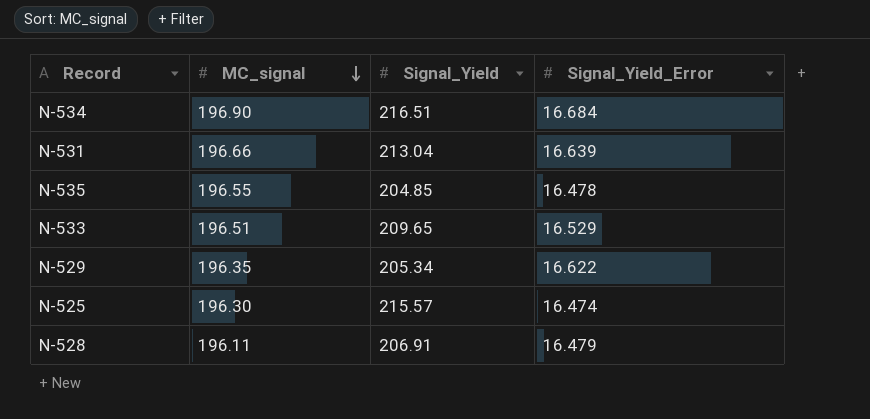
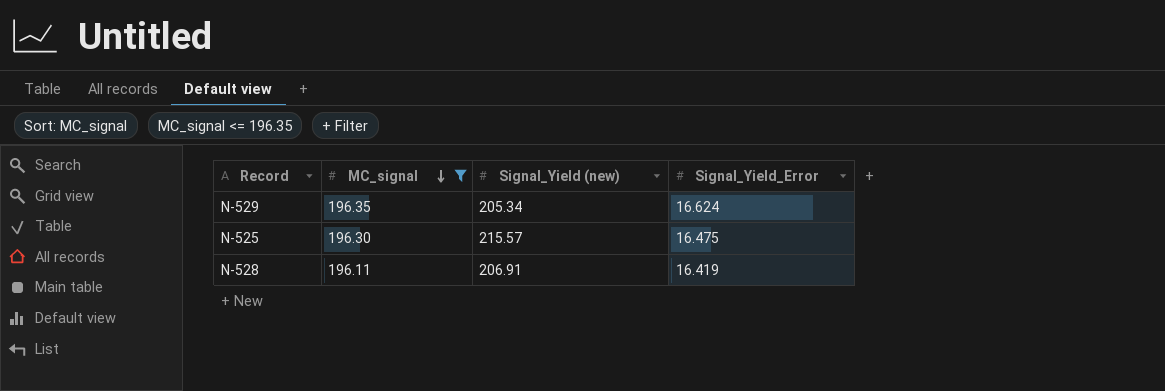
filter: none -> MC_signal <= 196.35
column name: Signal_Yield -> Signal_Yield (new)
N-529 | Signal_Yield_Error: 16.622 -> 16.624
N-525 | Signal_Yield_Error: 16.474 -> 16.475
N-528 | Signal_Yield_Error: 16.479 -> 16.419

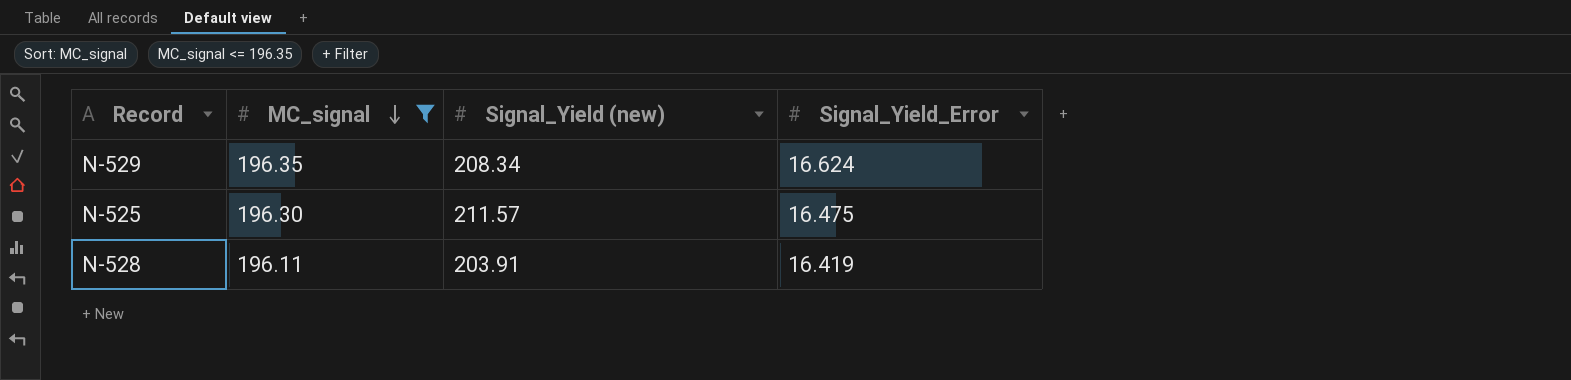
N-529 | Signal_Yield (new): 205.34 -> 208.34
N-525 | Signal_Yield (new): 215.57 -> 211.57
N-528 | Signal_Yield (new): 206.91 -> 203.91

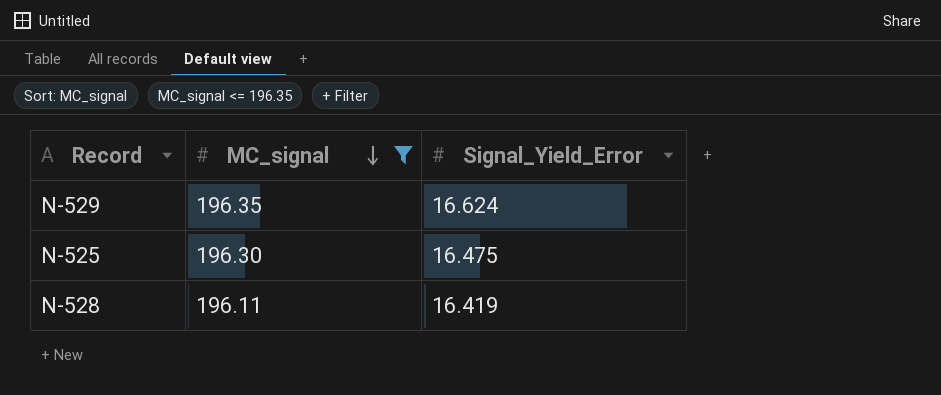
column Signal_Yield (new) | position: 3 -> none

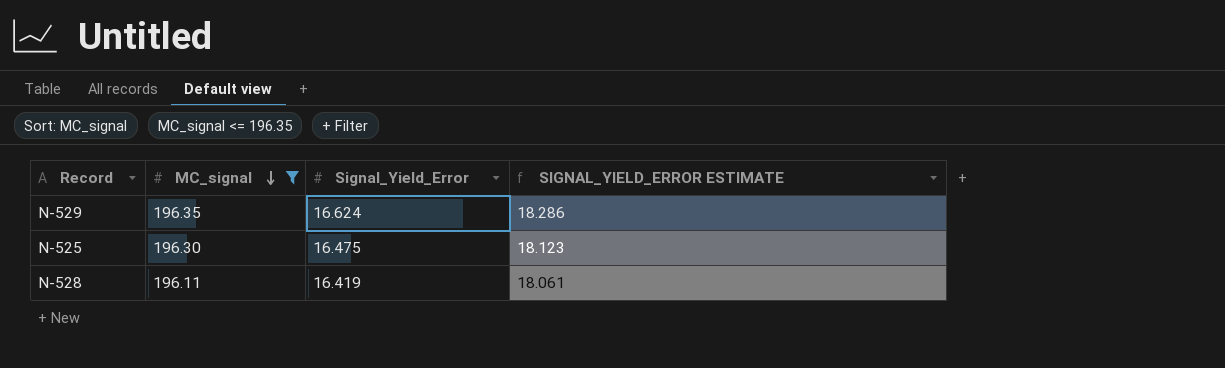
column SIGNAL_YIELD_ERROR ESTIMATE | formula: none -> [Signal_Yield_Error] * 1.1

